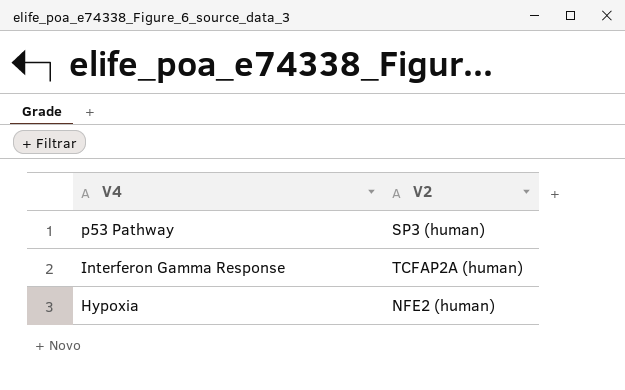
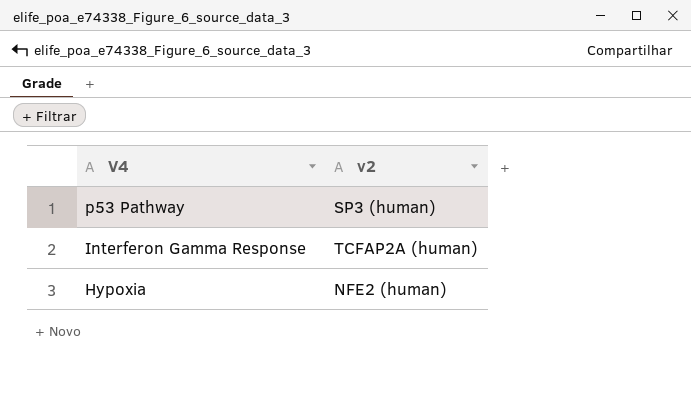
column name: V2 -> v2

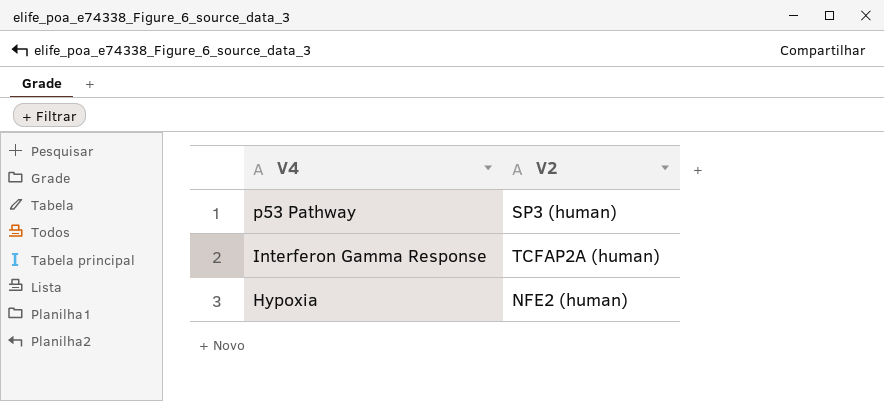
column name: v2 -> V2

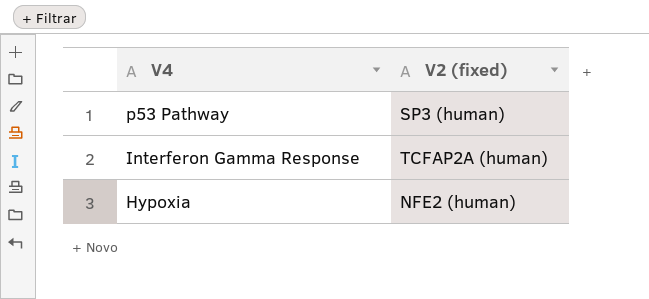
column name: V2 -> V2 (fixed)

